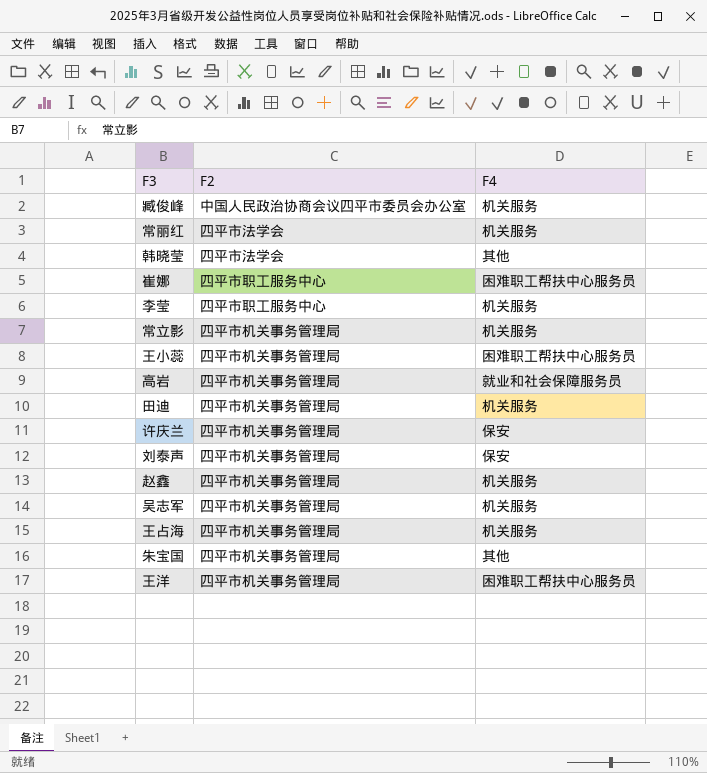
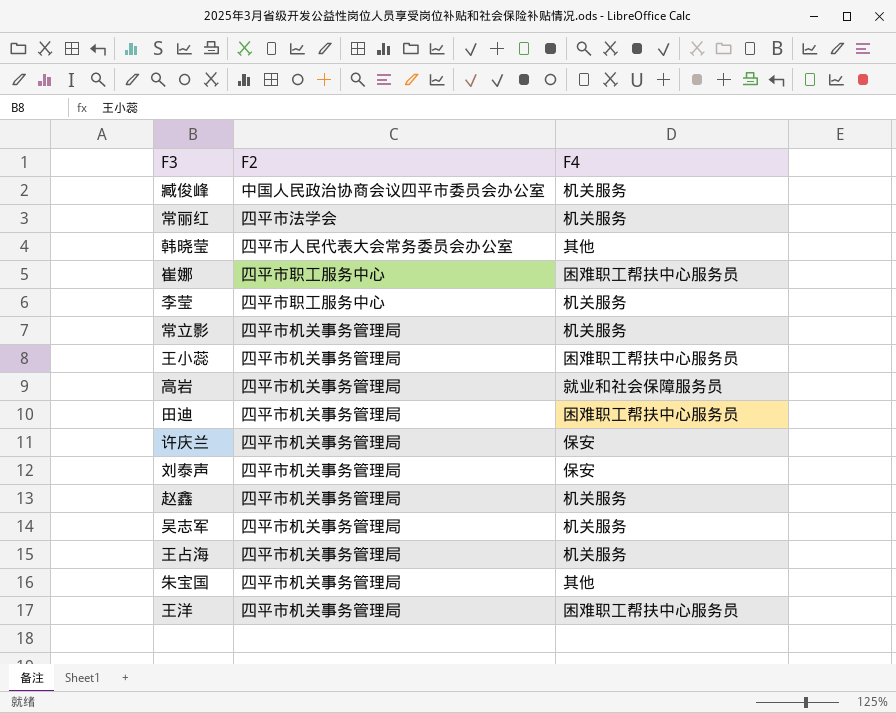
韩晓莹 | F2: 四平市法学会 -> 四平市人民代表大会常务委员会办公室
田迪 | F4: 机关服务 -> 困难职工帮扶中心服务员

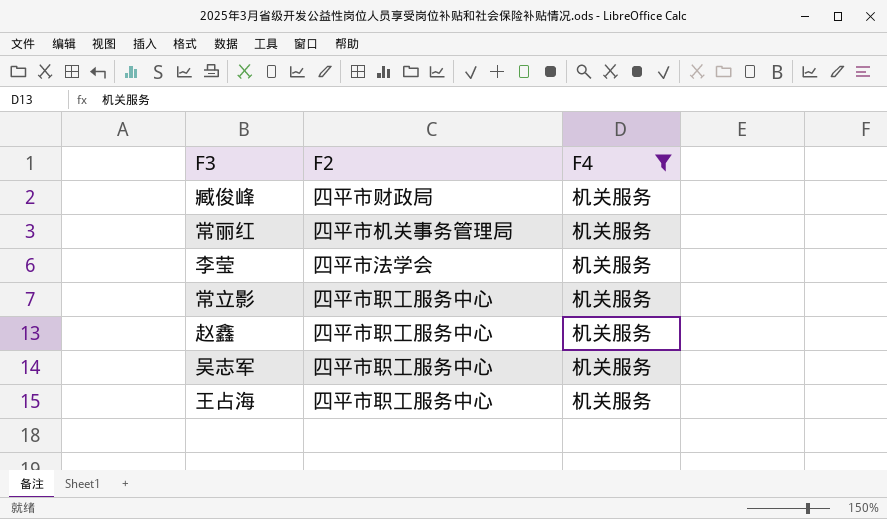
filter: none -> F4 = 机关服务
臧俊峰 | F2: 中国人民政治协商会议四平市委员会办公室 -> 四平市财政局
常丽红 | F2: 四平市法学会 -> 四平市机关事务管理局
李莹 | F2: 四平市职工服务中心 -> 四平市法学会
常立影 | F2: 四平市机关事务管理局 -> 四平市职工服务中心
赵鑫 | F2: 四平市机关事务管理局 -> 四平市职工服务中心
吴志军 | F2: 四平市机关事务管理局 -> 四平市职工服务中心
王占海 | F2: 四平市机关事务管理局 -> 四平市职工服务中心

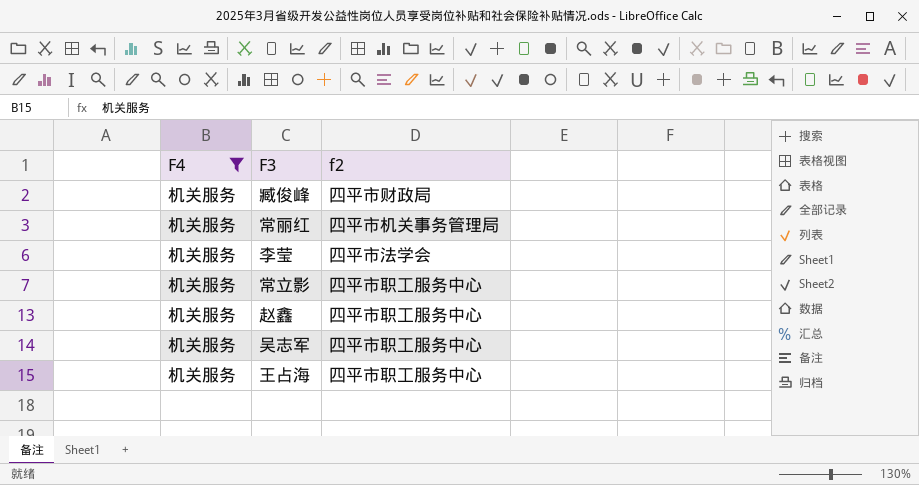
column F4 | position: 3 -> 1
column name: F2 -> f2

